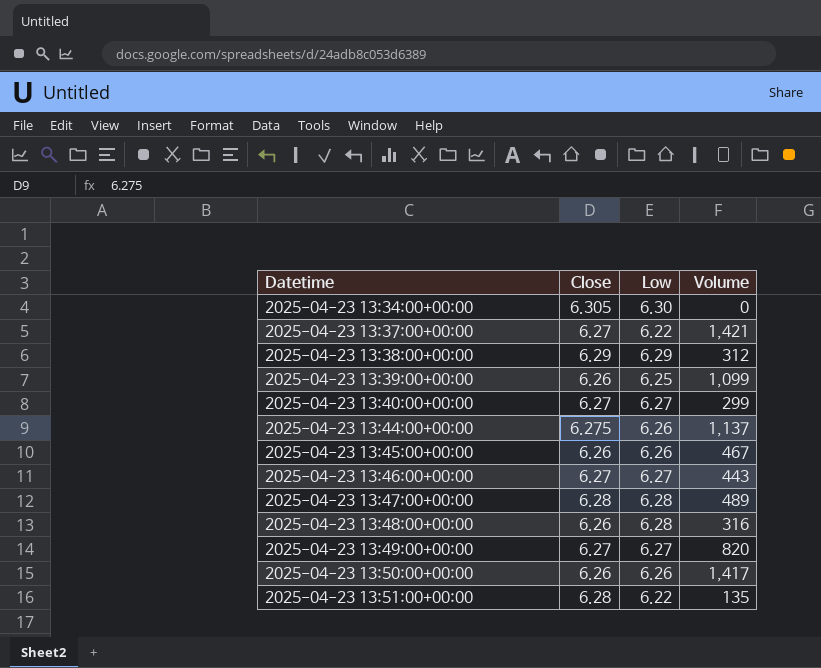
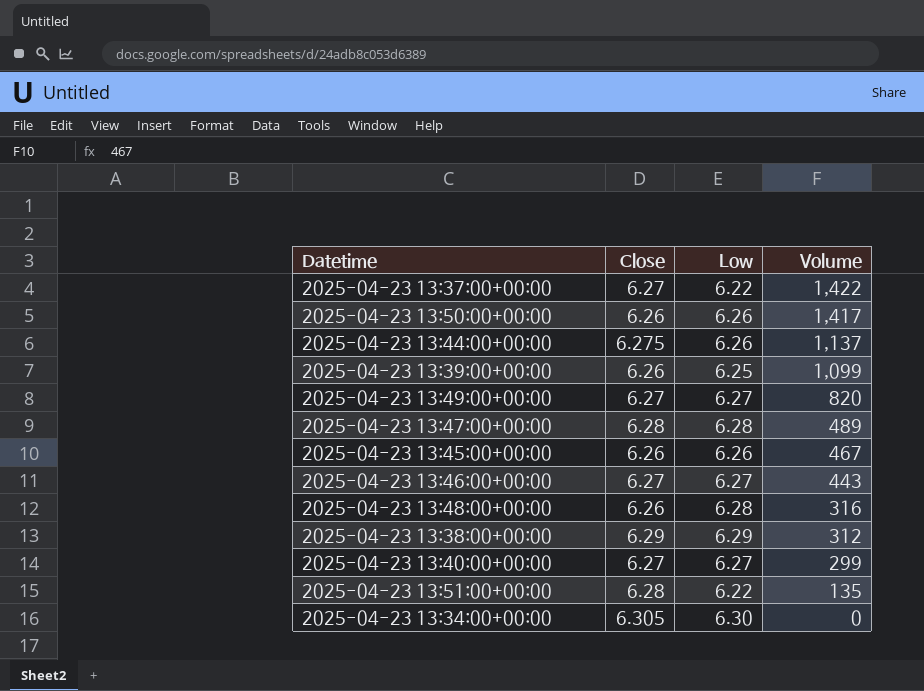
row order: Datetime ascending -> Volume descending
2025-04-23 13:37:00+00:00 | Volume: 1,421 -> 1,422

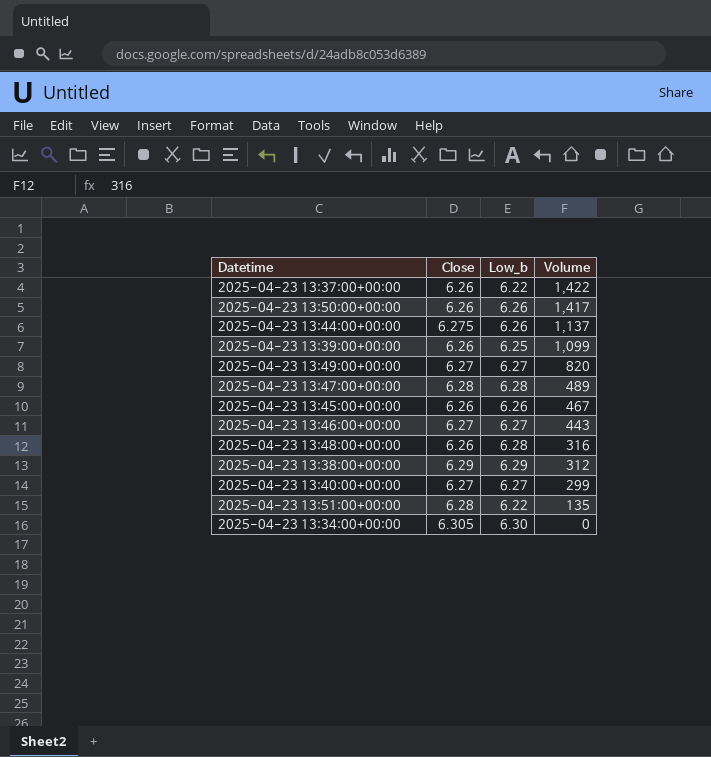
column name: Low -> Low_b
2025-04-23 13:37:00+00:00 | Close: 6.27 -> 6.26

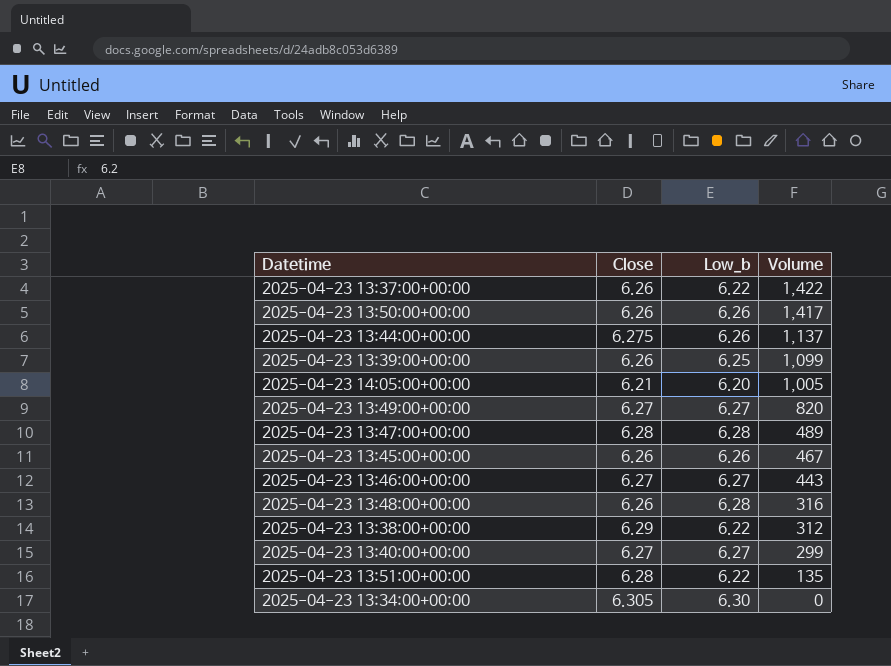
row 2025-04-23 14:05:00+00:00: none -> 6.21 | 6.20 | 1,005
2025-04-23 13:38:00+00:00 | Low_b: 6.29 -> 6.22

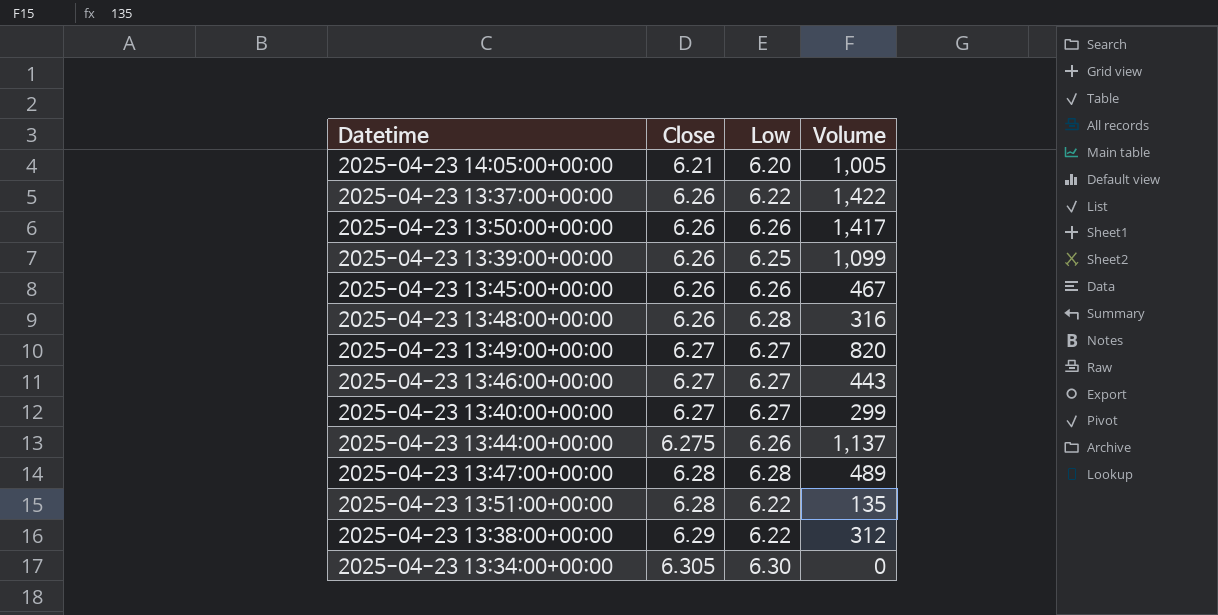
row order: Volume descending -> Close ascending
column name: Low_b -> Low

